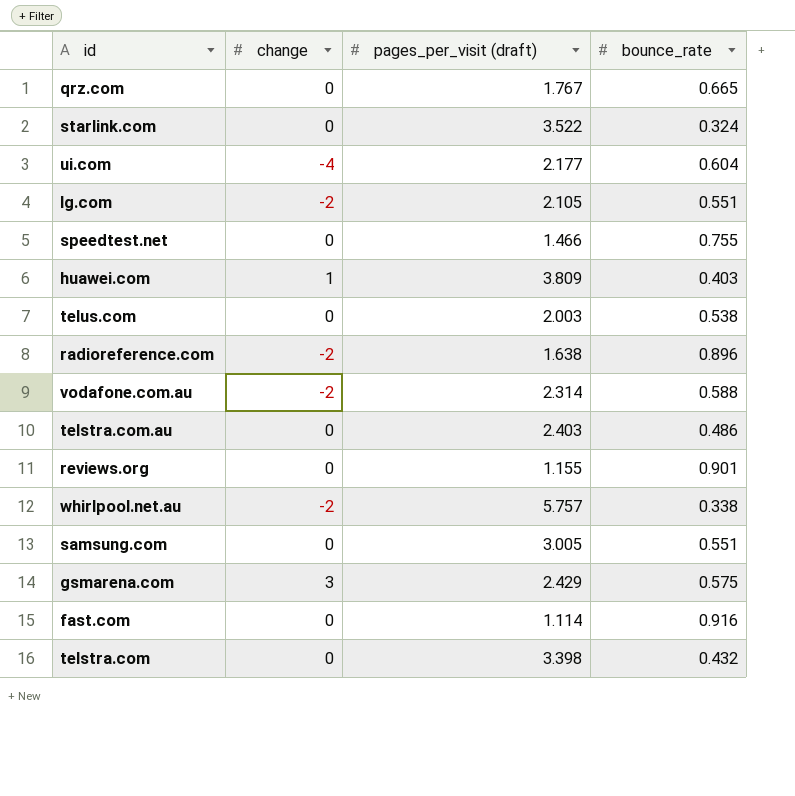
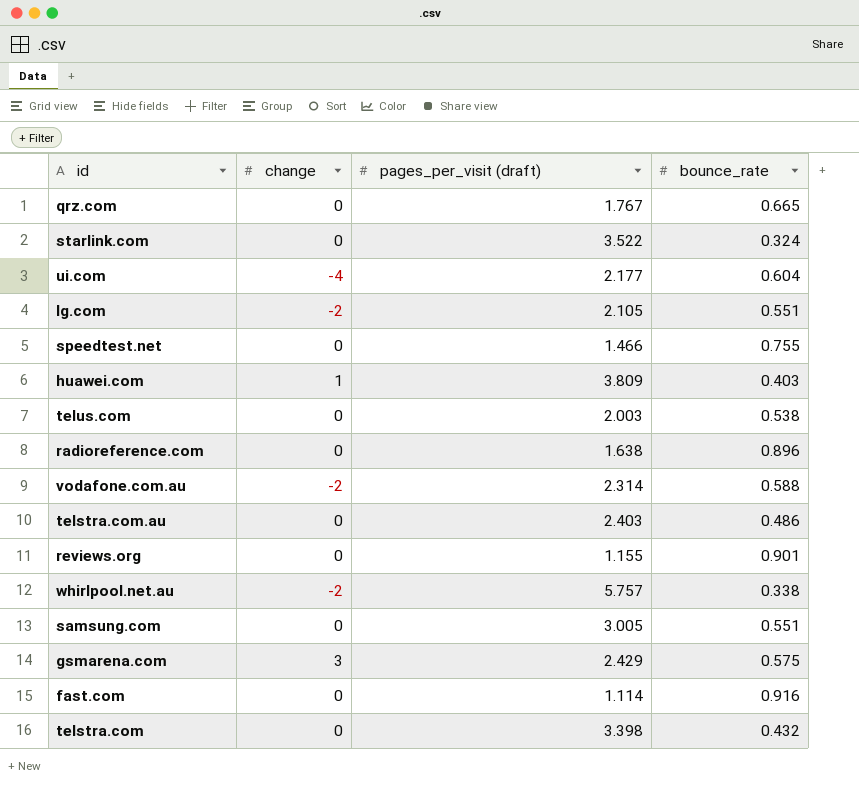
radioreference.com | change: -2 -> 0

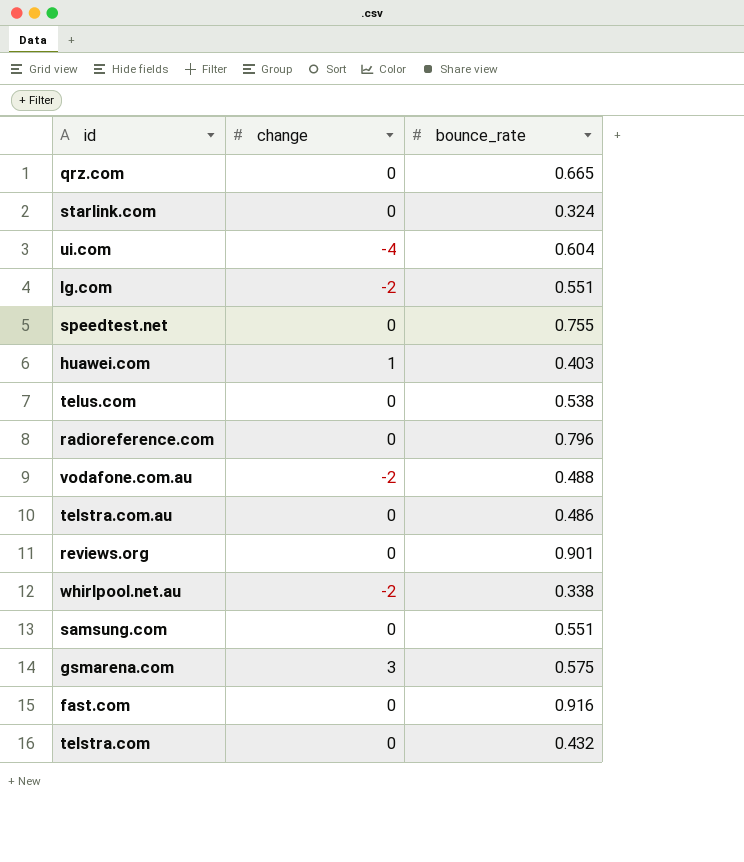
column pages_per_visit (draft) | position: 3 -> none
radioreference.com | bounce_rate: 0.896 -> 0.796
vodafone.com.au | bounce_rate: 0.588 -> 0.488

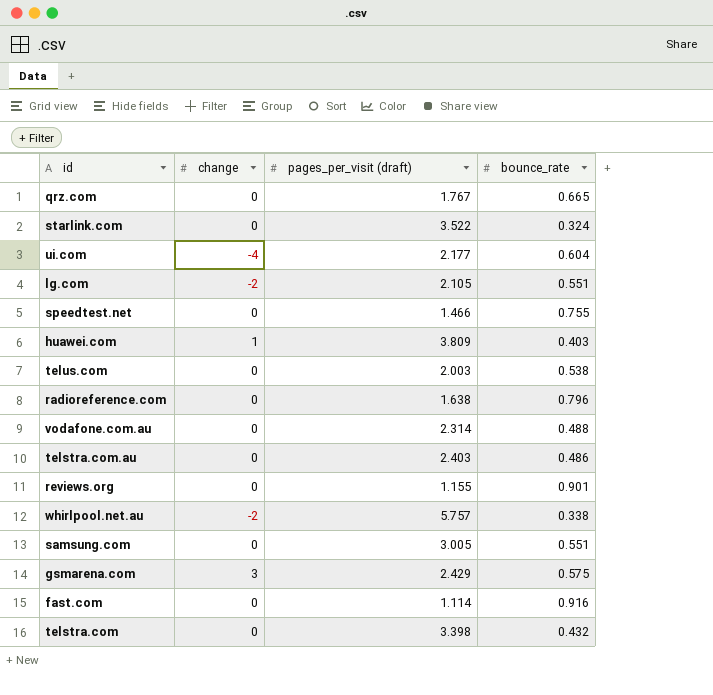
column pages_per_visit (draft) | position: none -> 3
vodafone.com.au | change: -2 -> 0

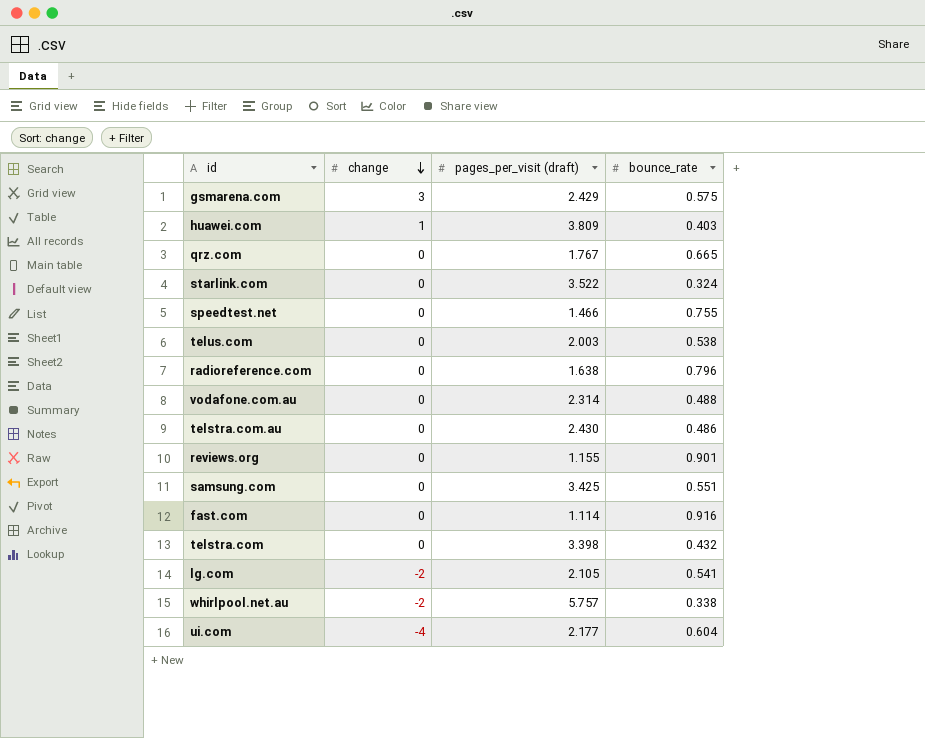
row order: none -> change descending
telstra.com.au | pages_per_visit (draft): 2.403 -> 2.430
samsung.com | pages_per_visit (draft): 3.005 -> 3.425
lg.com | bounce_rate: 0.551 -> 0.541

